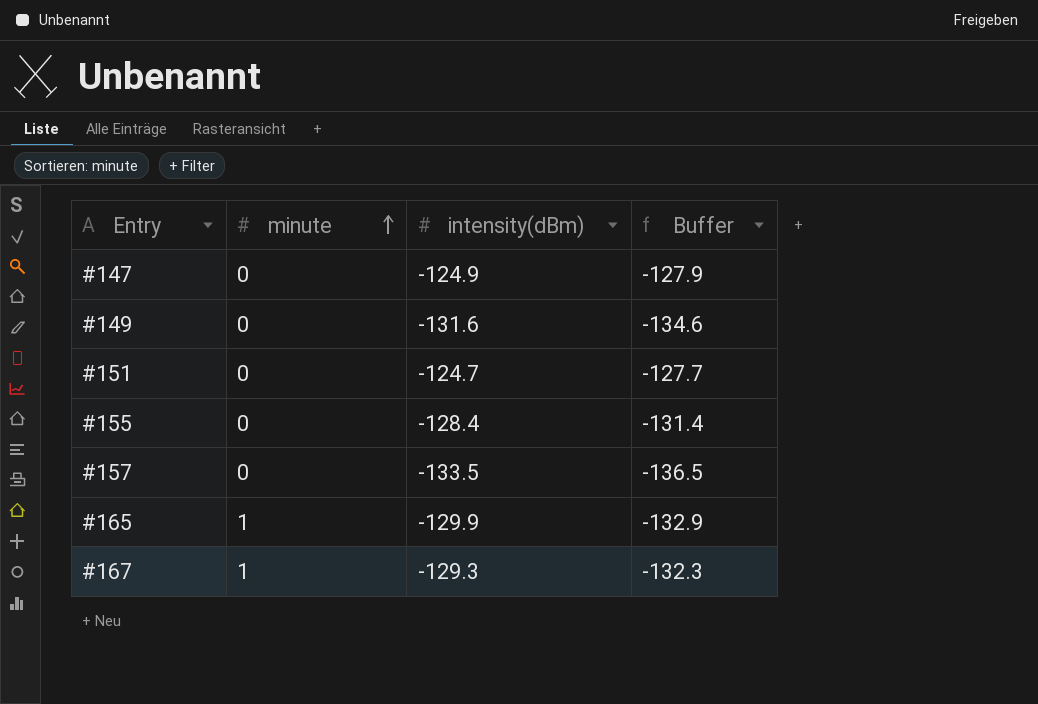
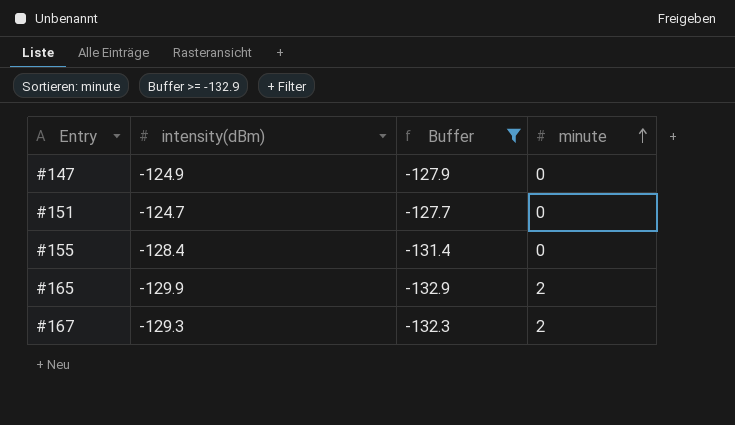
filter: none -> Buffer >= -132.9
column minute | position: 2 -> 4
#165 | minute: 1 -> 2
#167 | minute: 1 -> 2

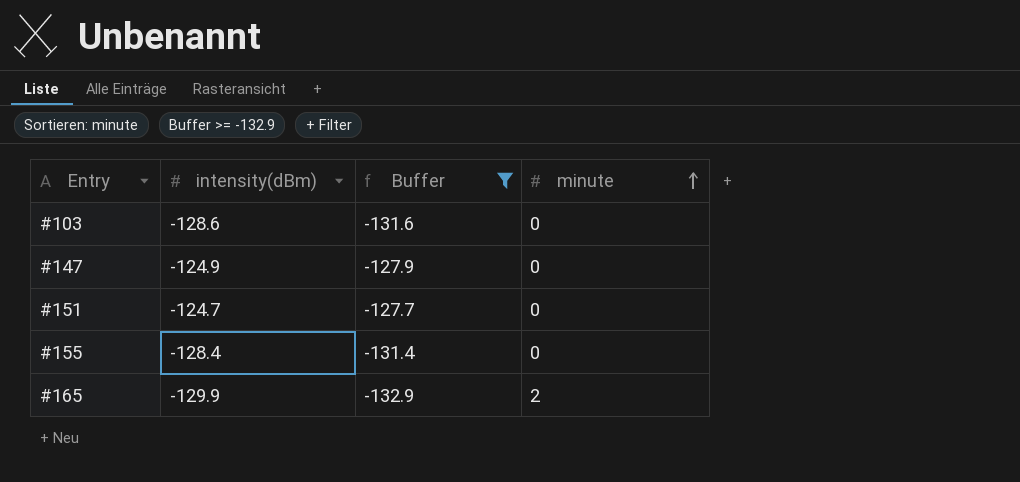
row #167: -129.3 | -132.3 | 2 -> none
row #103: none -> -128.6 | -131.6 | 0

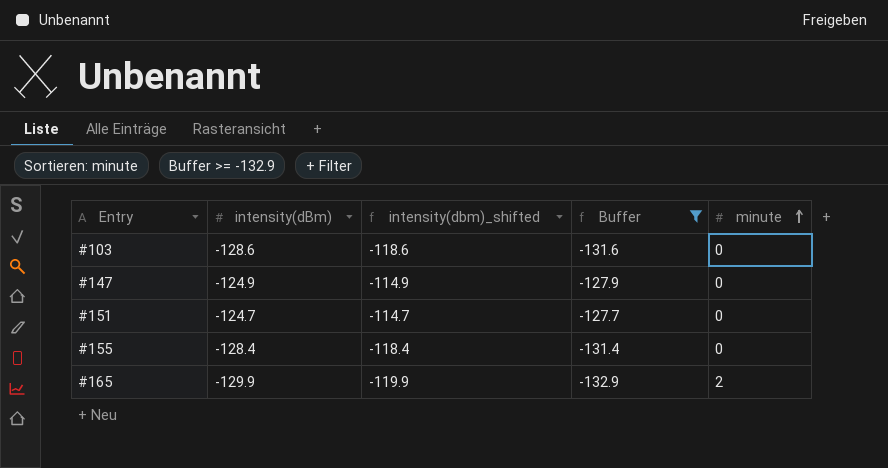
column intensity(dbm)_shifted | formula: none -> [intensity(dBm)] + 10

